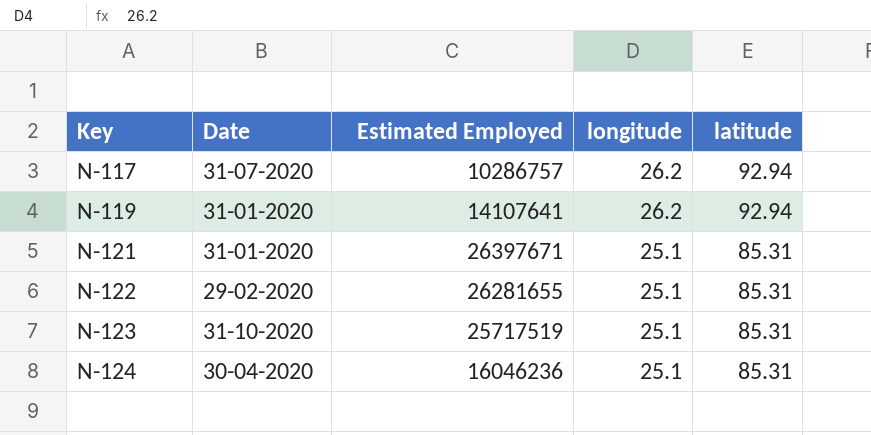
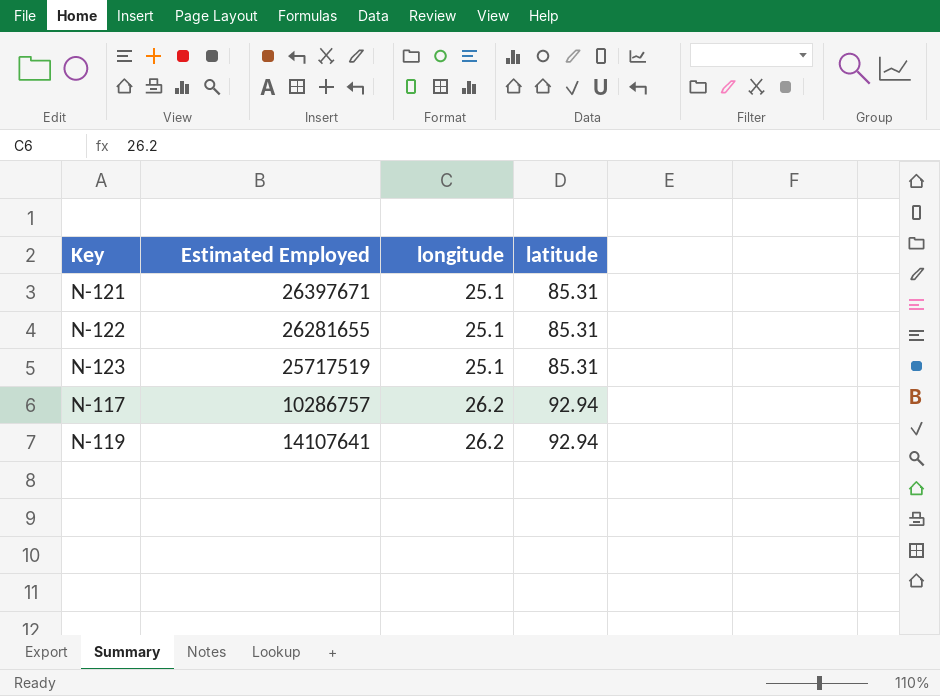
row order: Key ascending -> longitude ascending
column Date | position: 2 -> none
row N-124: 30-04-2020 | 16046236 | 25.1 | 85.31 -> none

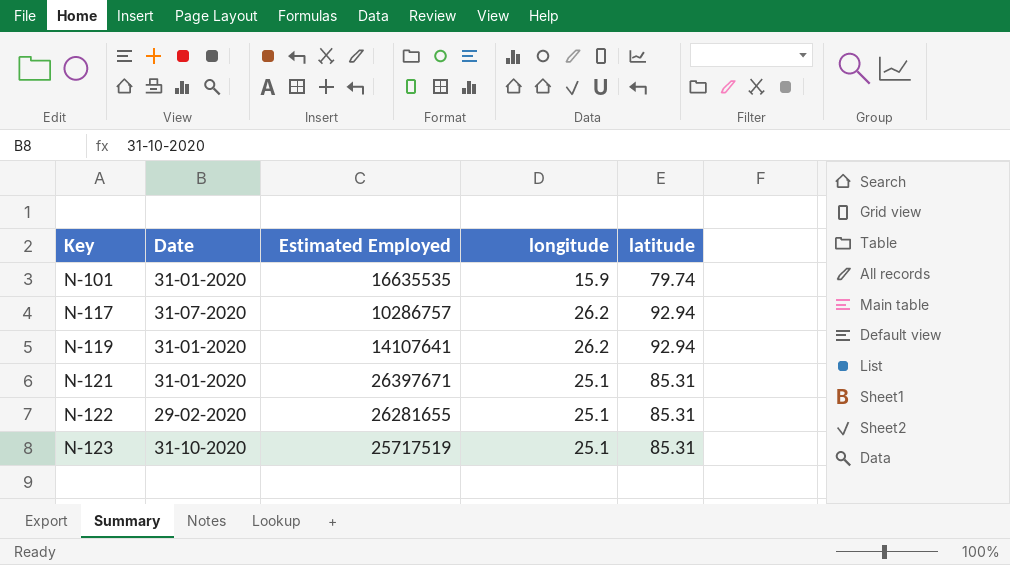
row order: longitude ascending -> Key ascending
column Date | position: none -> 2
row N-101: none -> 31-01-2020 | 16635535 | 15.9 | 79.74

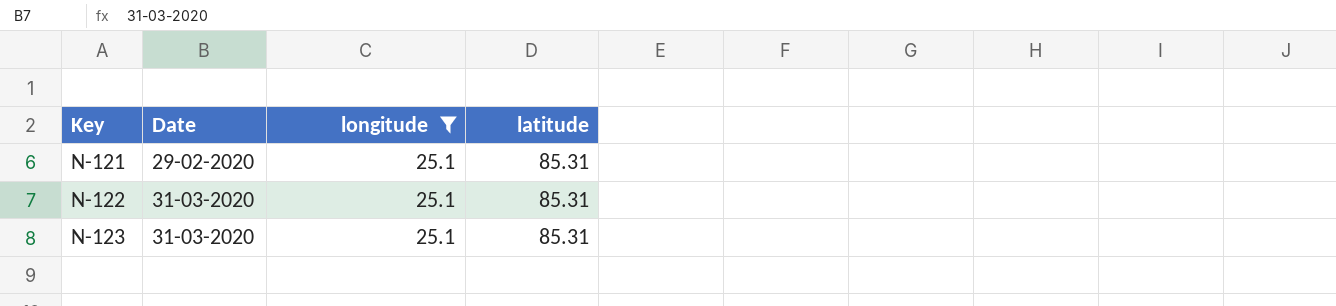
filter: none -> longitude = 25.1
column Estimated Employed | position: 3 -> none
N-121 | Date: 31-01-2020 -> 29-02-2020
N-122 | Date: 29-02-2020 -> 31-03-2020
N-123 | Date: 31-10-2020 -> 31-03-2020

